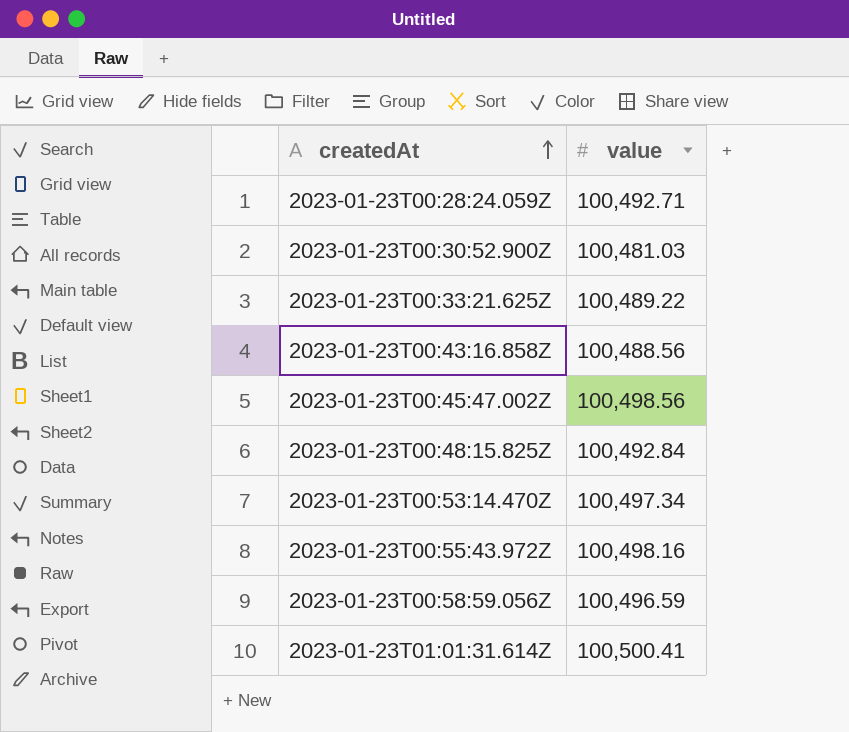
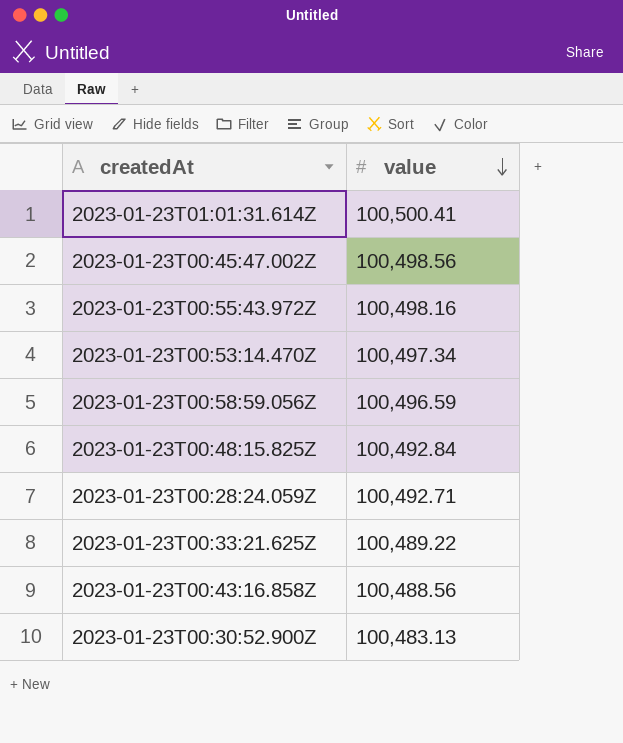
row order: createdAt ascending -> value descending
2023-01-23T00:30:52.900Z | value: 100,481.03 -> 100,483.13

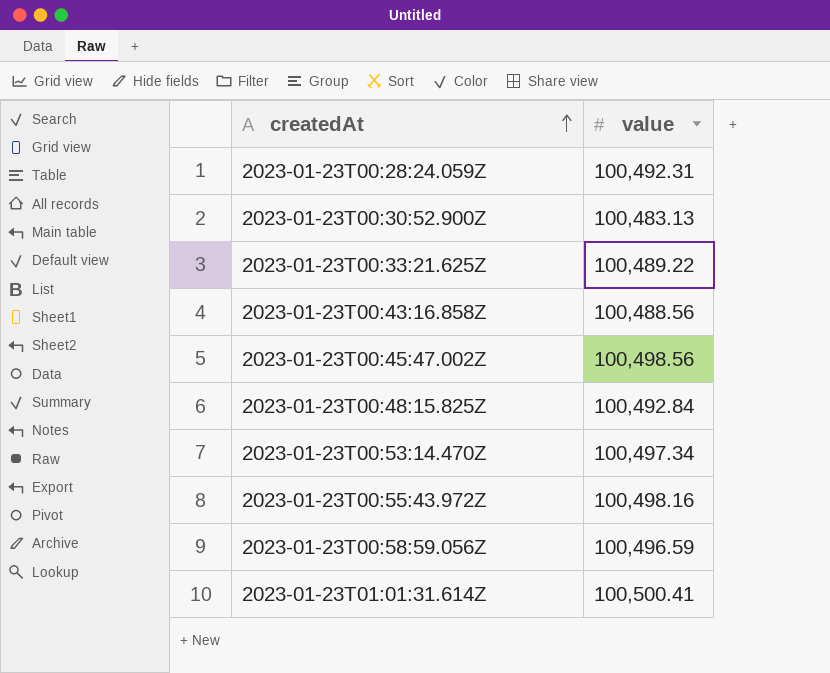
row order: value descending -> createdAt ascending
2023-01-23T00:28:24.059Z | value: 100,492.71 -> 100,492.31

